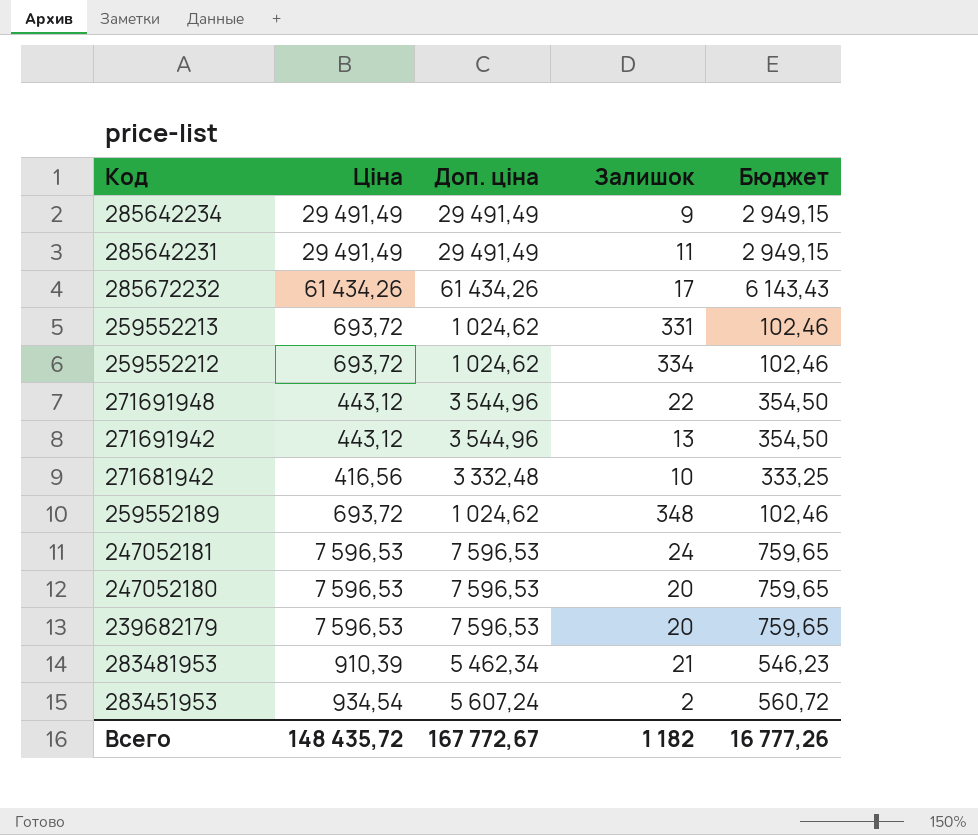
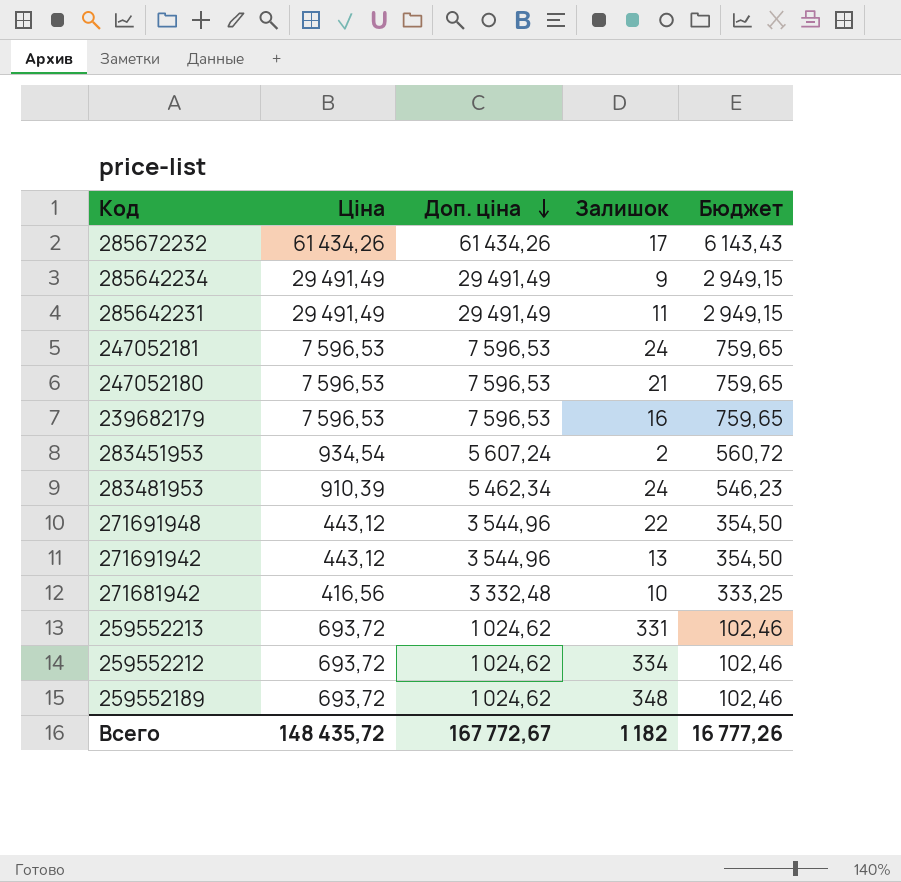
row order: none -> Доп. ціна descending
247052180 | Залишок: 20 -> 21
239682179 | Залишок: 20 -> 16
283481953 | Залишок: 21 -> 24

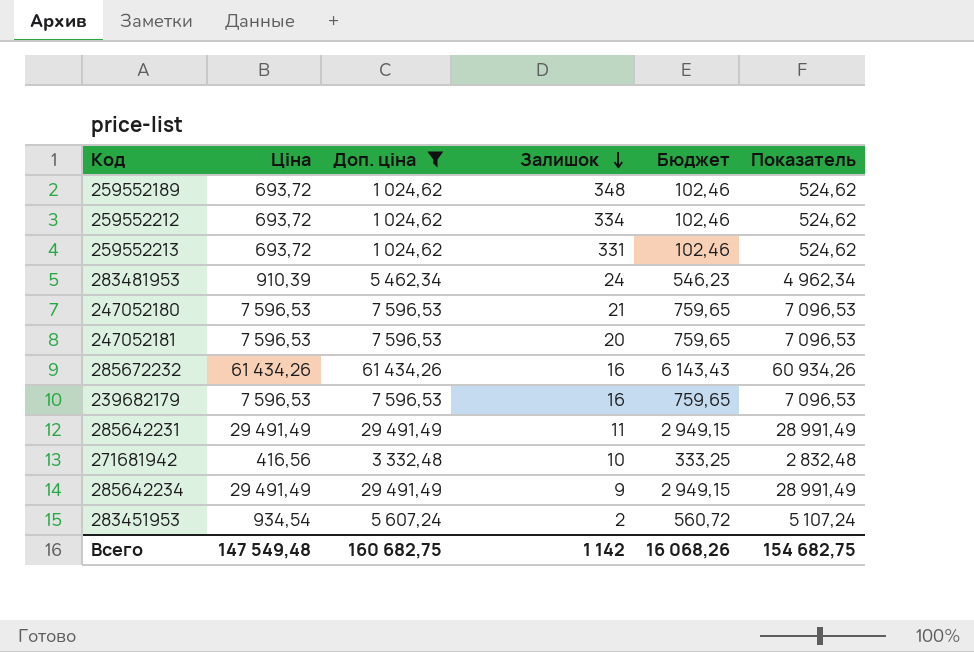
filter: none -> Доп. ціна != 3 544,96
row order: Доп. ціна descending -> Залишок descending
column Показатель | formula: none -> [Доп. ціна] - 500
247052181 | Залишок: 24 -> 20
285672232 | Залишок: 17 -> 16
Всего | Ціна: 148 435,72 -> 147 549,48
Всего | Доп. ціна: 167 772,67 -> 160 682,75
Всего | Залишок: 1 182 -> 1 142
Всего | Бюджет: 16 777,26 -> 16 068,26

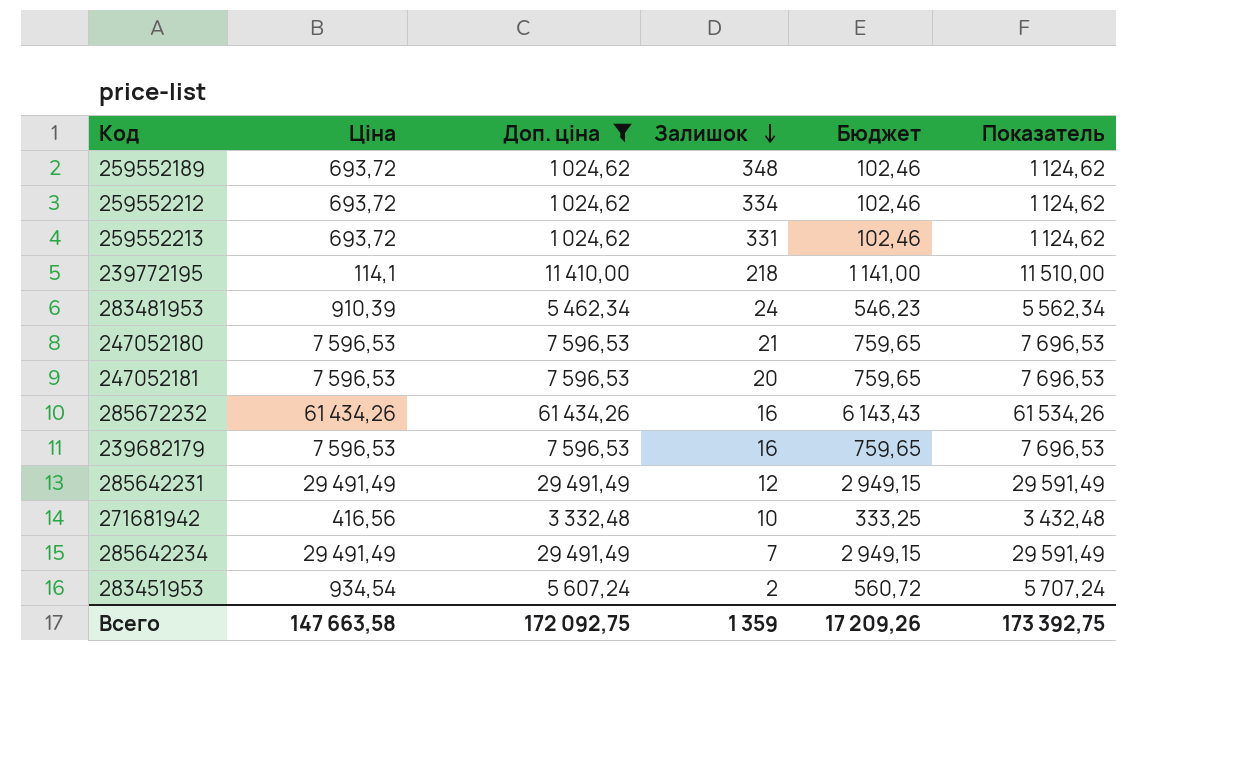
column Показатель | formula: [Доп. ціна] - 500 -> [Доп. ціна] + 100
row 239772195: none -> 114,1 | 11 410,00 | 218 | 1 141,00 | 11 510,00
285642231 | Залишок: 11 -> 12
285642234 | Залишок: 9 -> 7
Всего | Ціна: 147 549,48 -> 147 663,58
Всего | Доп. ціна: 160 682,75 -> 172 092,75
Всего | Залишок: 1 142 -> 1 359
Всего | Бюджет: 16 068,26 -> 17 209,26
Всего | Показатель: 154 682,75 -> 173 392,75

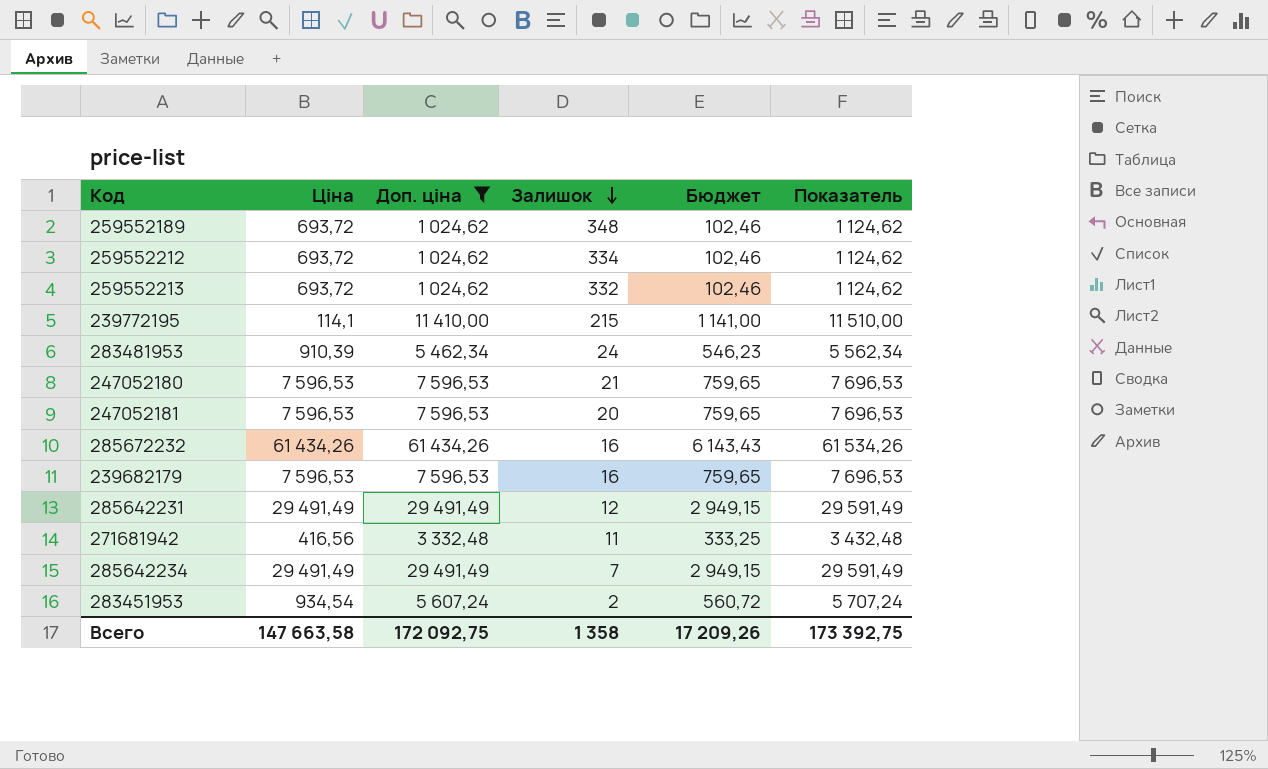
259552213 | Залишок: 331 -> 332
239772195 | Залишок: 218 -> 215
271681942 | Залишок: 10 -> 11
Всего | Залишок: 1 359 -> 1 358

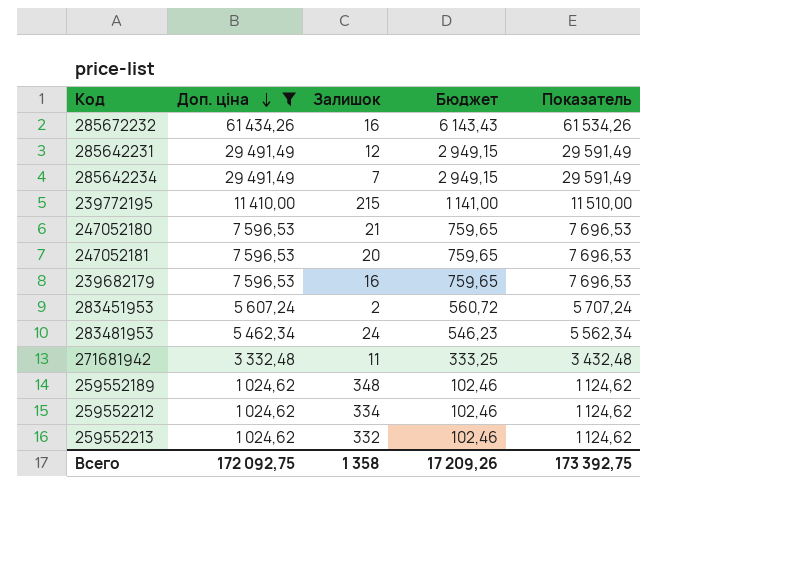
row order: Залишок descending -> Доп. ціна descending
column Ціна | position: 2 -> none

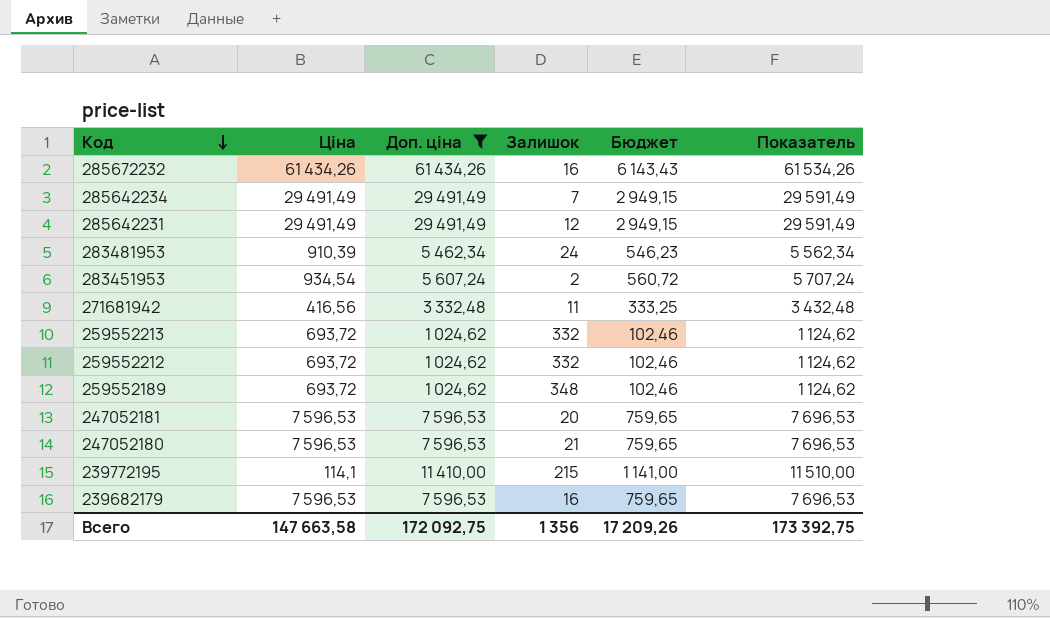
row order: Доп. ціна descending -> Код descending
column Ціна | position: none -> 2
259552212 | Залишок: 334 -> 332
Всего | Залишок: 1 358 -> 1 356

